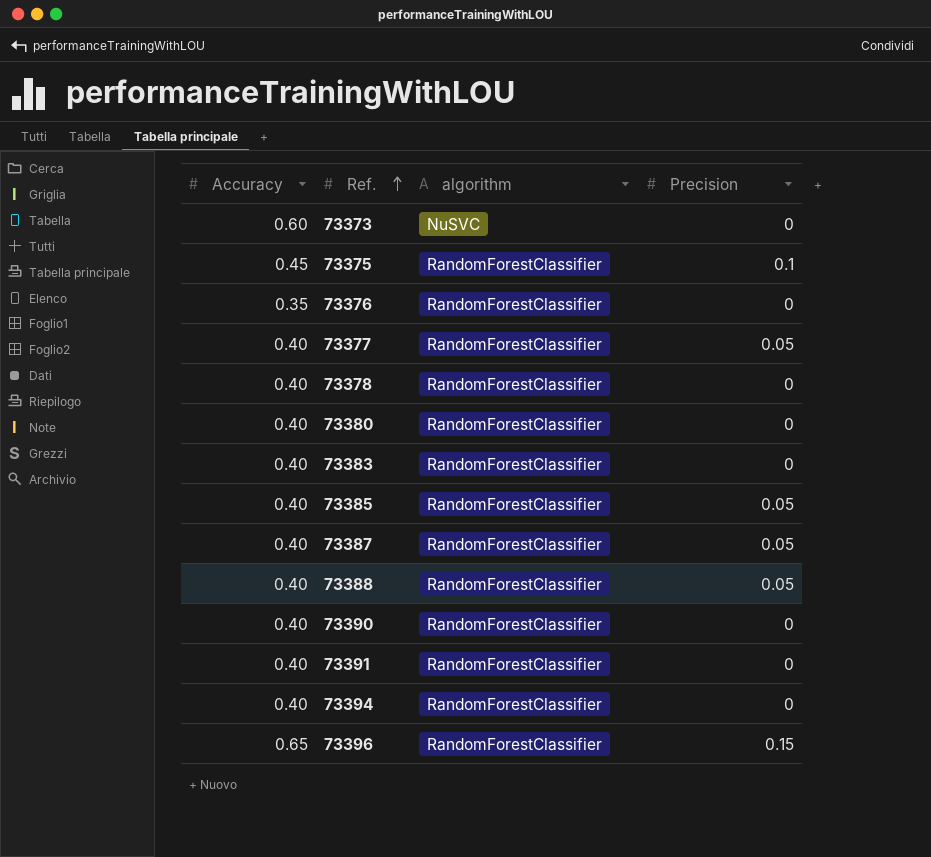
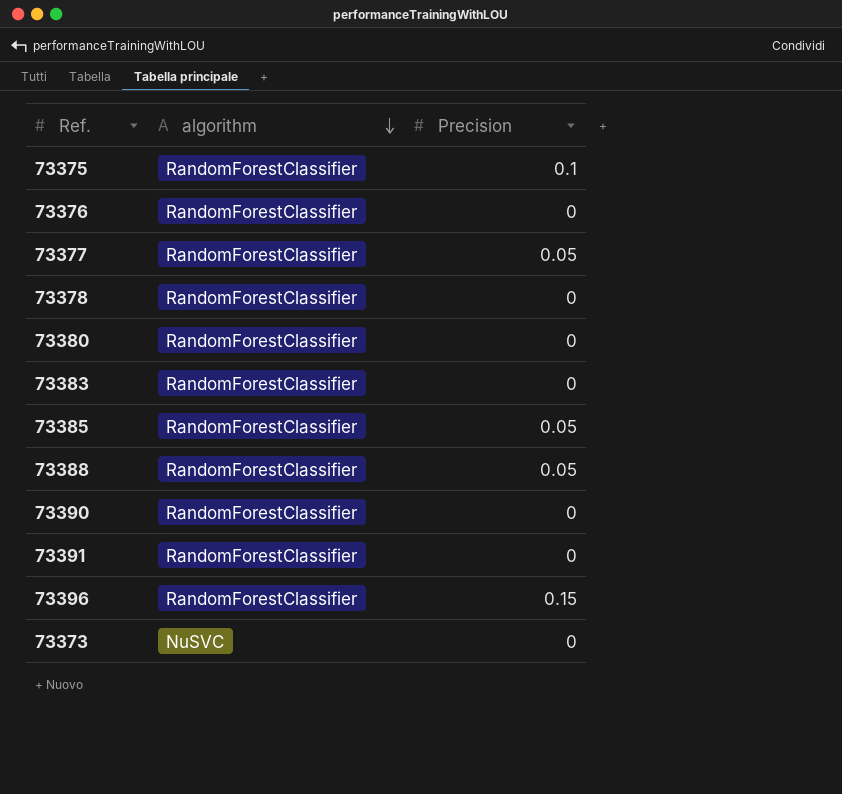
row order: Ref. ascending -> algorithm descending
column Accuracy | position: 1 -> none
row 73387: 0.40 | RandomForestClassifier | 0.05 -> none
row 73394: 0.40 | RandomForestClassifier | 0 -> none

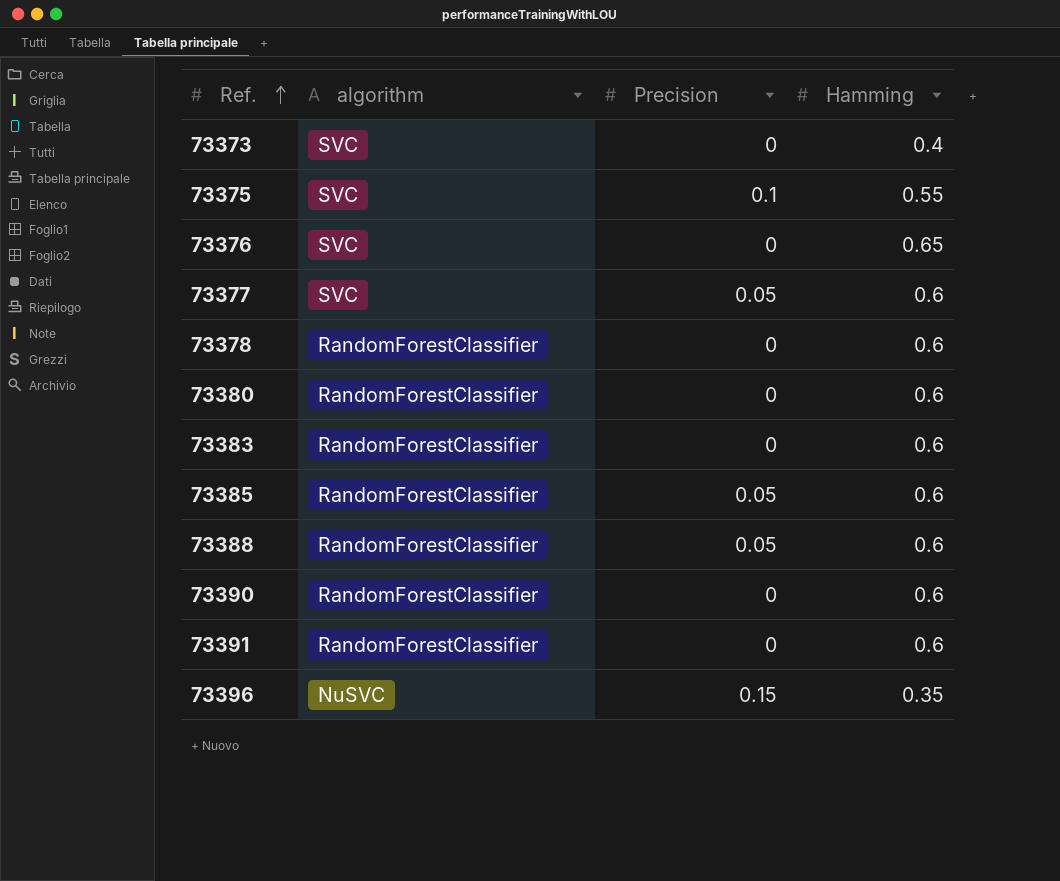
row order: algorithm descending -> Ref. ascending
column Hamming | position: none -> 4
73373 | algorithm: NuSVC -> SVC
73375 | algorithm: RandomForestClassifier -> SVC
73376 | algorithm: RandomForestClassifier -> SVC
73377 | algorithm: RandomForestClassifier -> SVC
73396 | algorithm: RandomForestClassifier -> NuSVC

